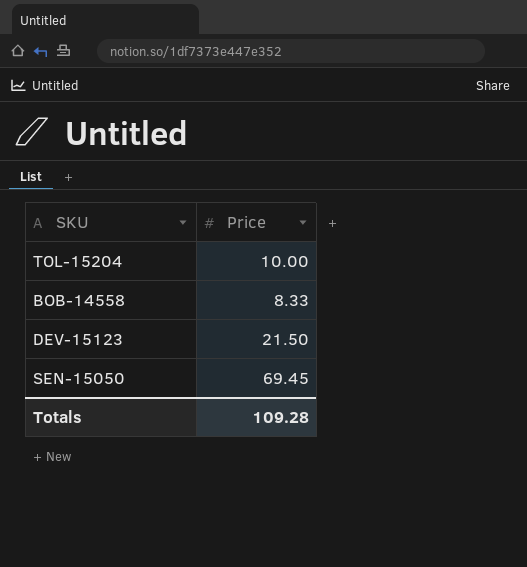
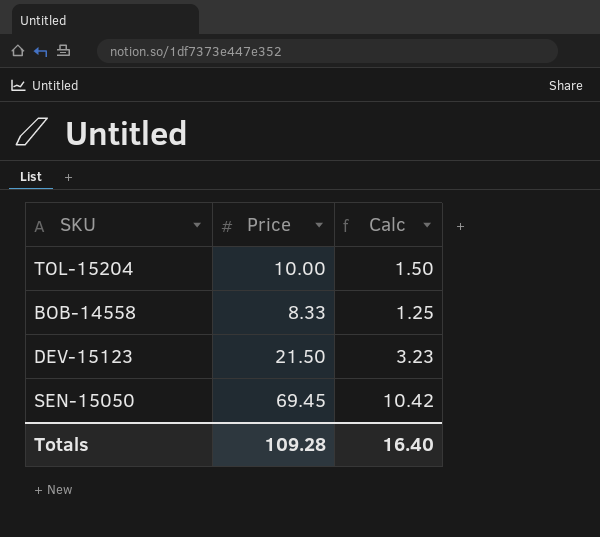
column Calc | formula: none -> [Price] * 0.15

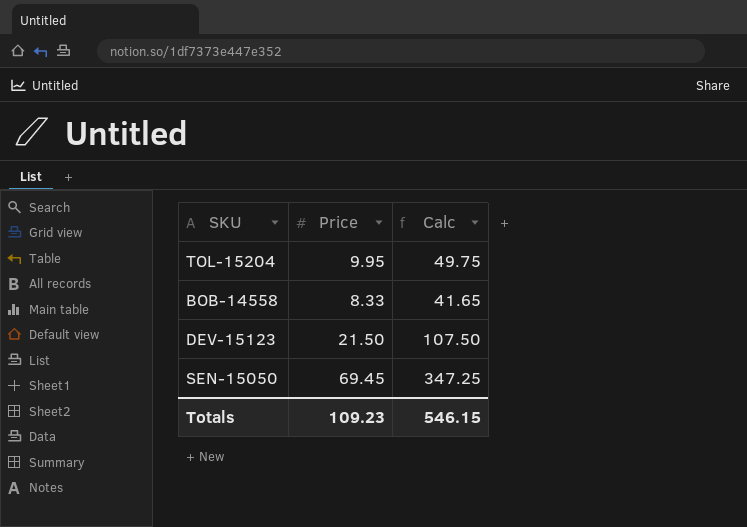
column Calc | formula: [Price] * 0.15 -> [Price] * 5
TOL-15204 | Price: 10.00 -> 9.95
Totals | Price: 109.28 -> 109.23
Totals | Calc: 16.40 -> 546.15

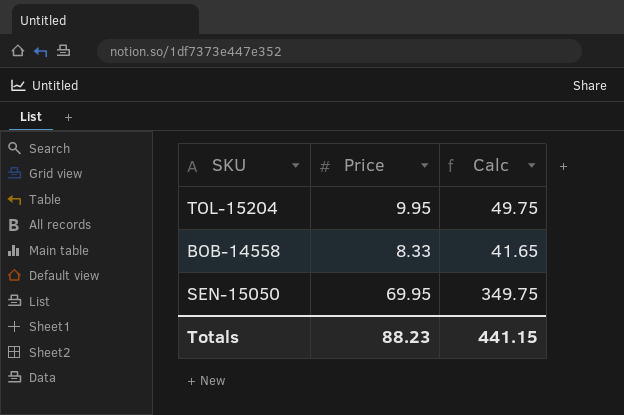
row DEV-15123: 21.50 | 107.50 -> none
SEN-15050 | Price: 69.45 -> 69.95
SEN-15050 | Calc: 347.25 -> 349.75
Totals | Price: 109.23 -> 88.23
Totals | Calc: 546.15 -> 441.15

